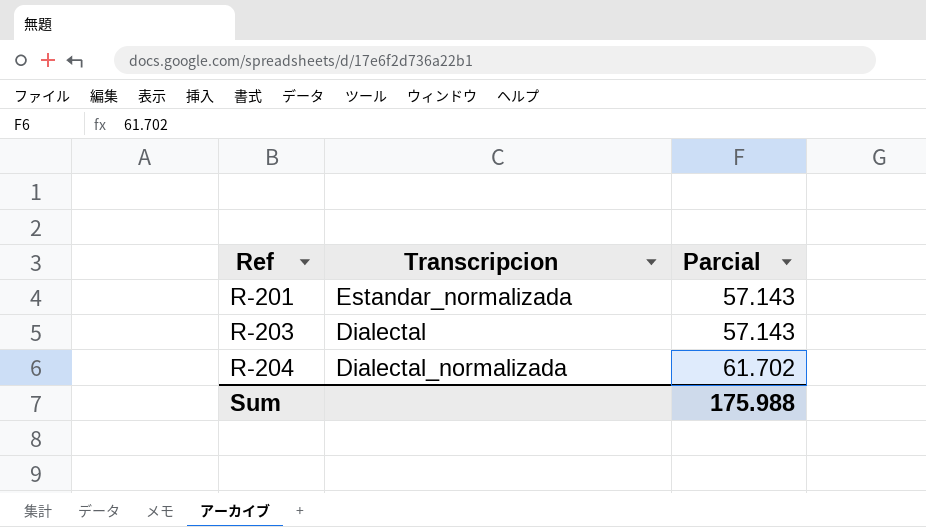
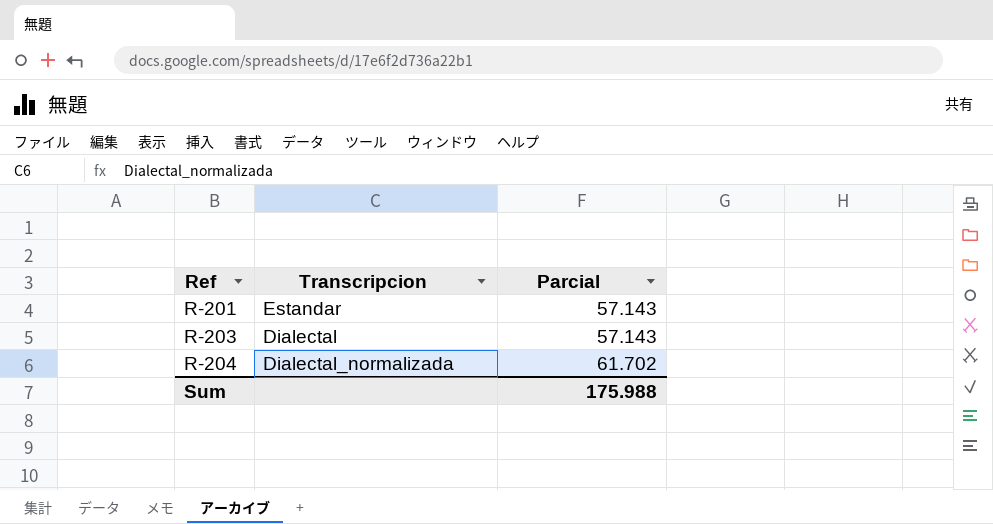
R-201 | Transcripcion: Estandar_normalizada -> Estandar

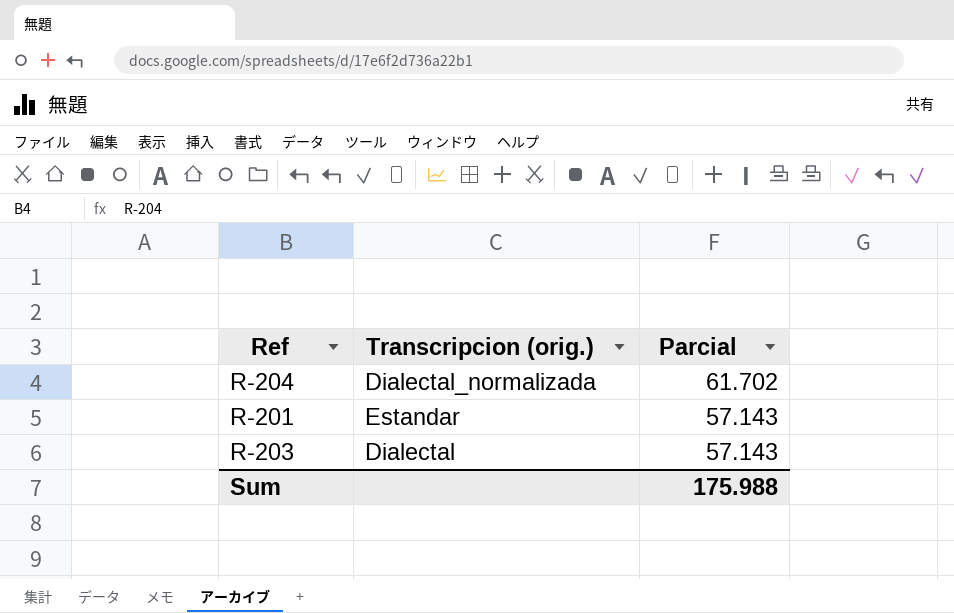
row order: Ref ascending -> Parcial descending
column name: Transcripcion -> Transcripcion (orig.)

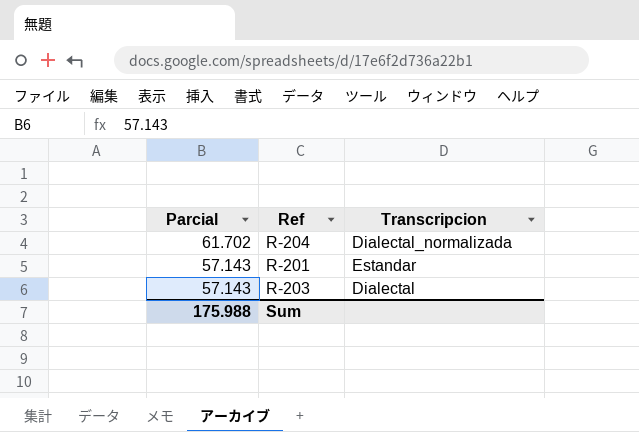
column Parcial | position: 3 -> 1
column name: Transcripcion (orig.) -> Transcripcion

